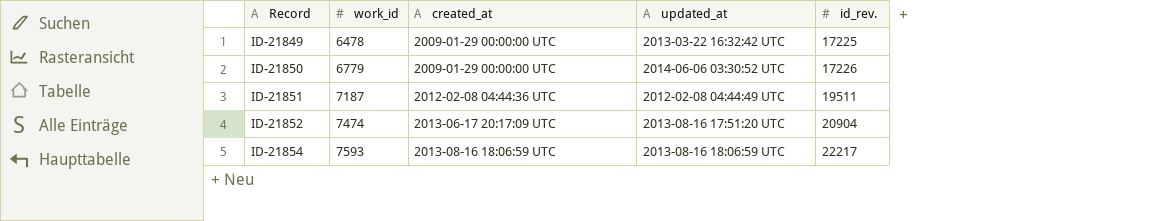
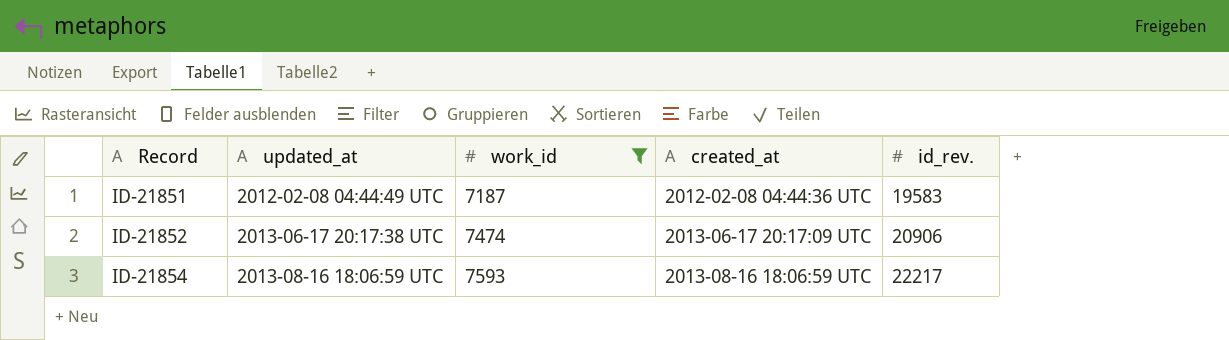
filter: none -> work_id >= 7187
column updated_at | position: 4 -> 2
ID-21851 | id_rev.: 19511 -> 19583
ID-21852 | updated_at: 2013-08-16 17:51:20 UTC -> 2013-06-17 20:17:38 UTC
ID-21852 | id_rev.: 20904 -> 20906

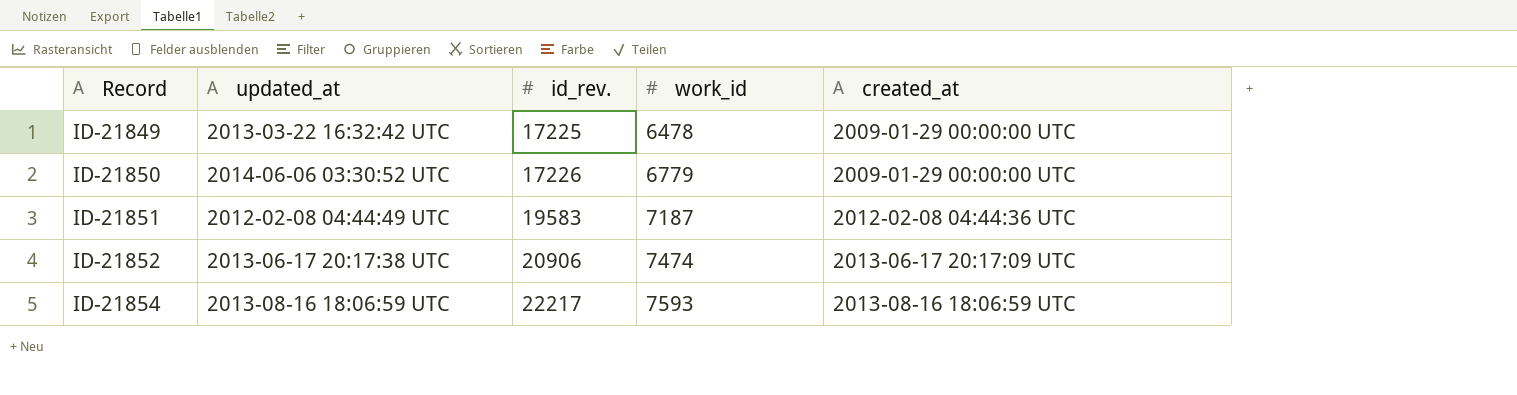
filter: work_id >= 7187 -> none
column id_rev. | position: 5 -> 3

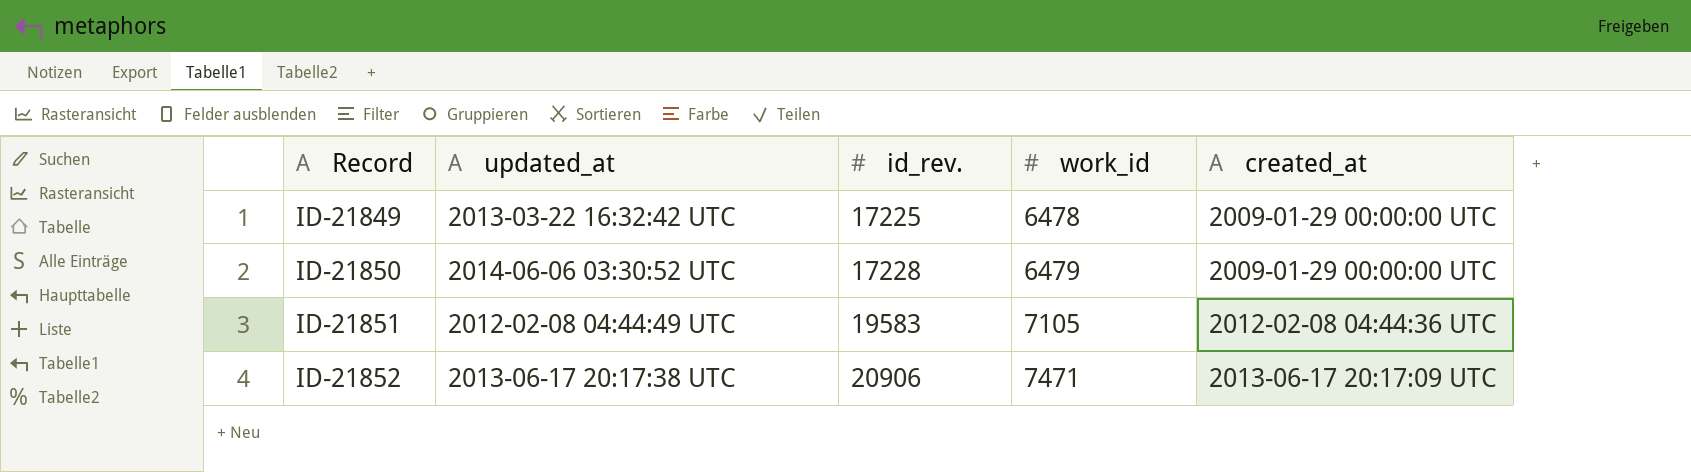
row ID-21854: 2013-08-16 18:06:59 UTC | 22217 | 7593 | 2013-08-16 18:06:59 UTC -> none
ID-21850 | id_rev.: 17226 -> 17228
ID-21850 | work_id: 6779 -> 6479
ID-21851 | work_id: 7187 -> 7105
ID-21852 | work_id: 7474 -> 7471

